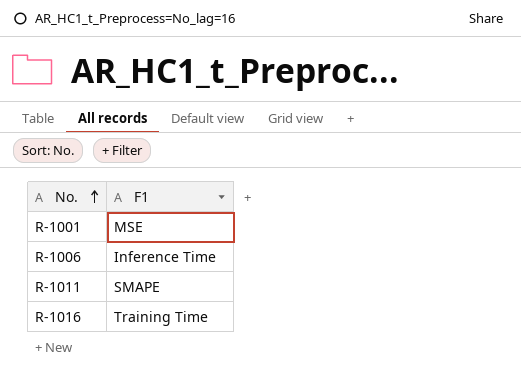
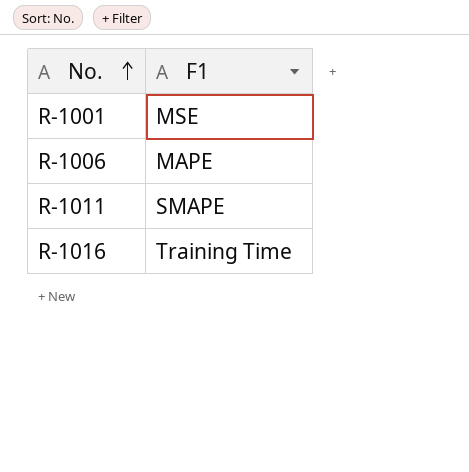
R-1006 | F1: Inference Time -> MAPE

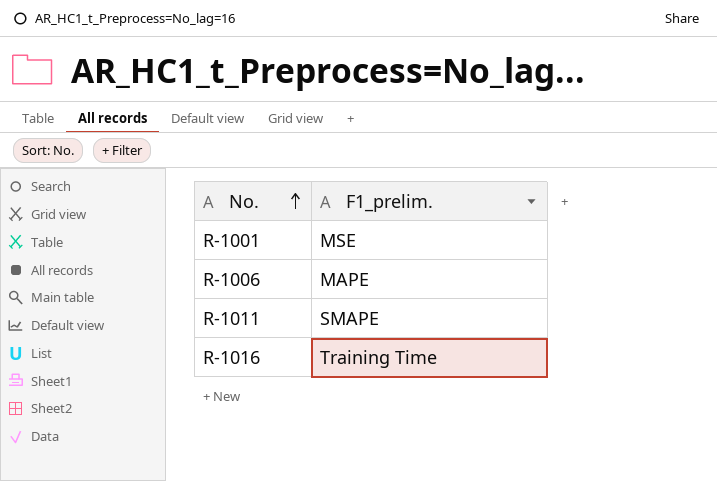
column name: F1 -> F1_prelim.

